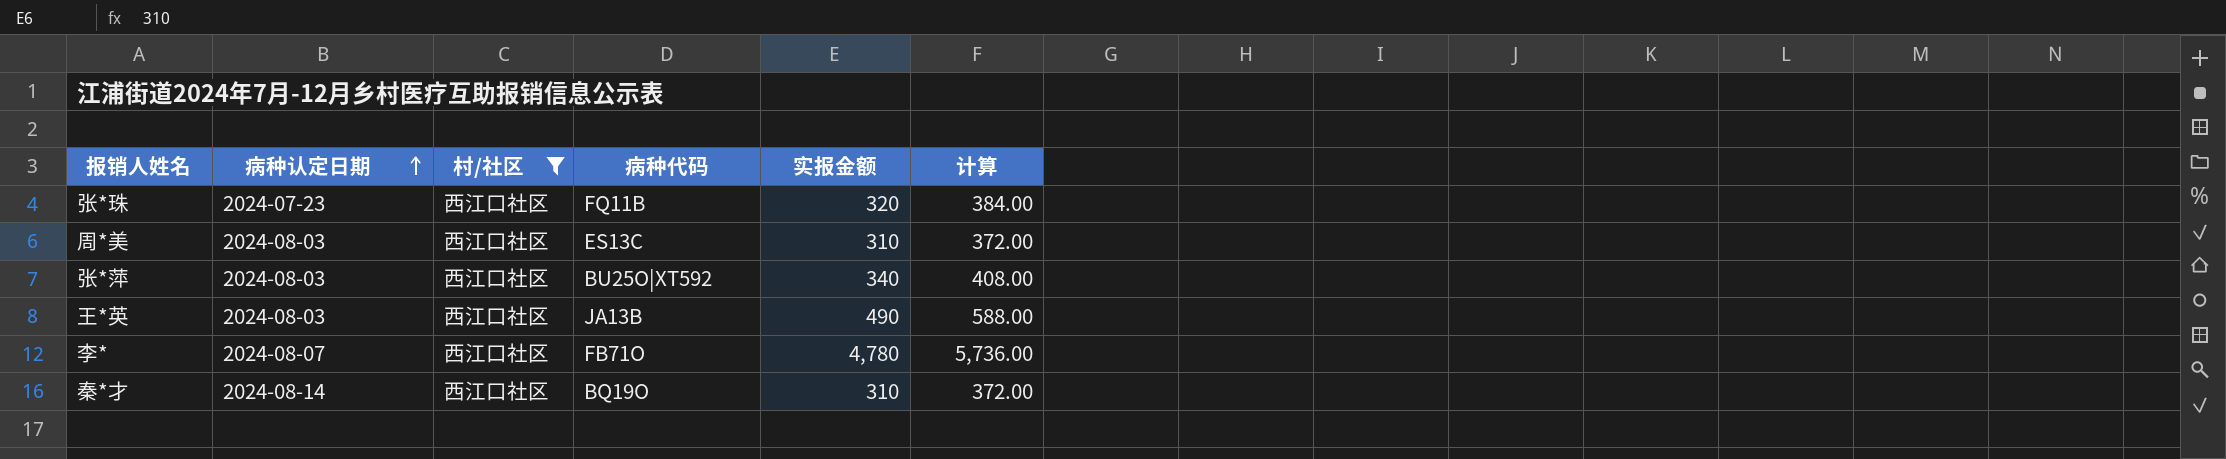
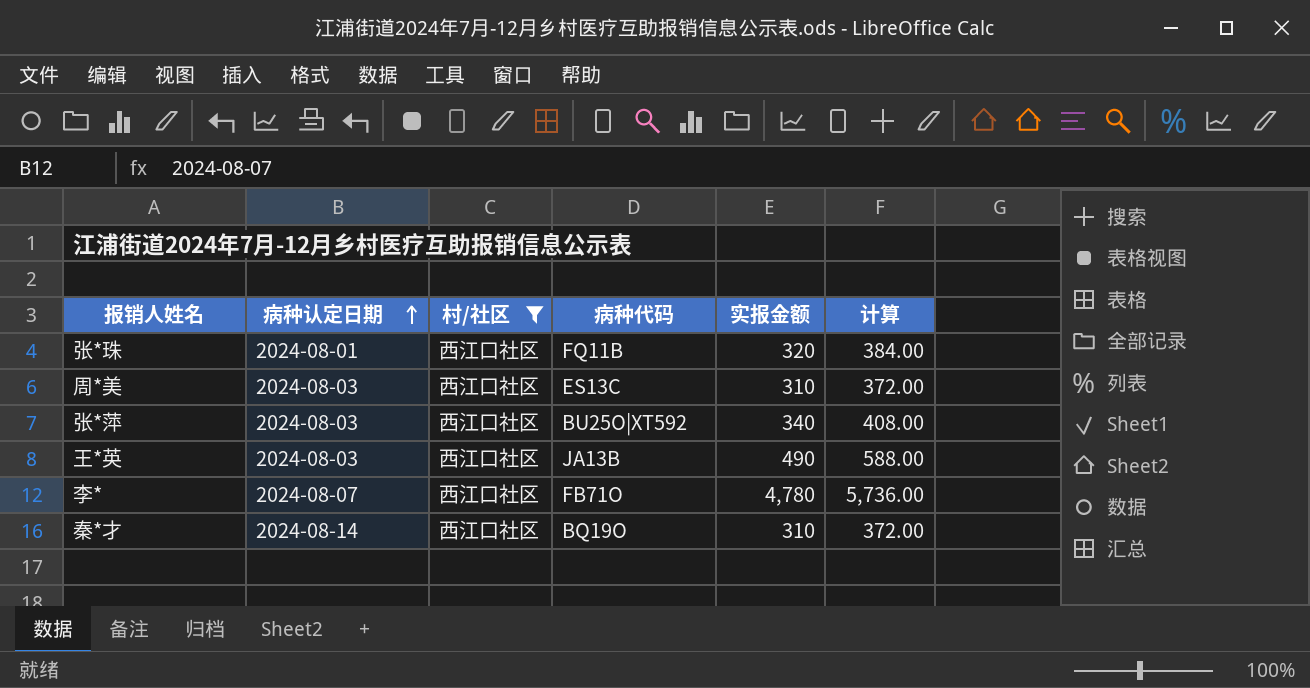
张*珠 | 病种认定日期: 2024-07-23 -> 2024-08-01

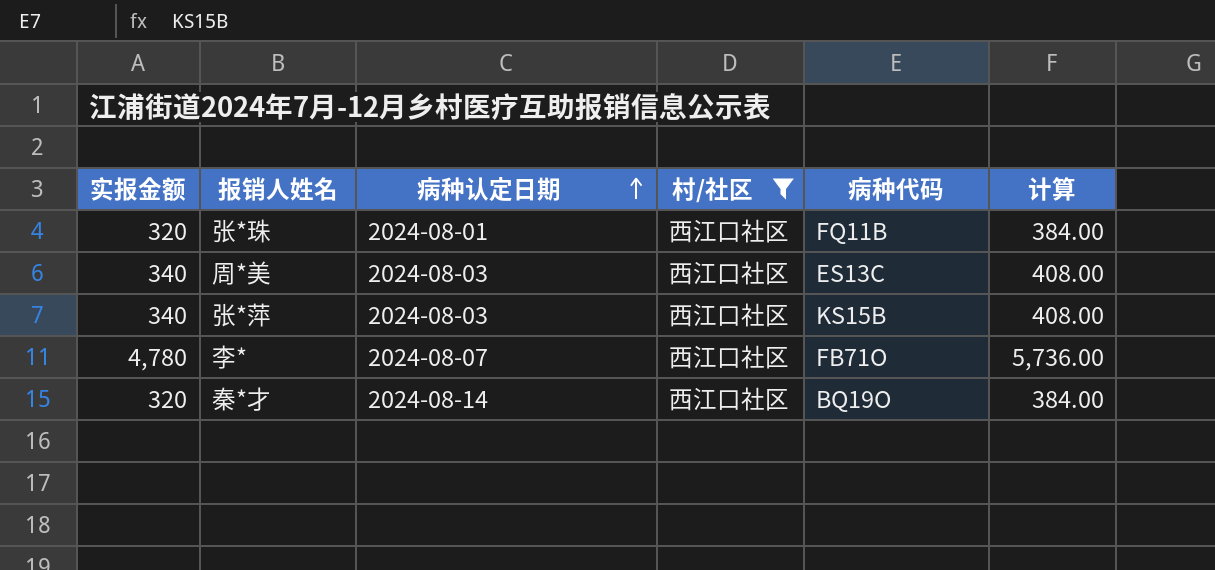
column 实报金额 | position: 5 -> 1
row 王*英: 2024-08-03 | 西江口社区 | JA13B | 490 | 588.00 -> none
周*美 | 实报金额: 310 -> 340
周*美 | 计算: 372.00 -> 408.00
张*萍 | 病种代码: BU25O|XT592 -> KS15B
秦*才 | 实报金额: 310 -> 320
秦*才 | 计算: 372.00 -> 384.00

